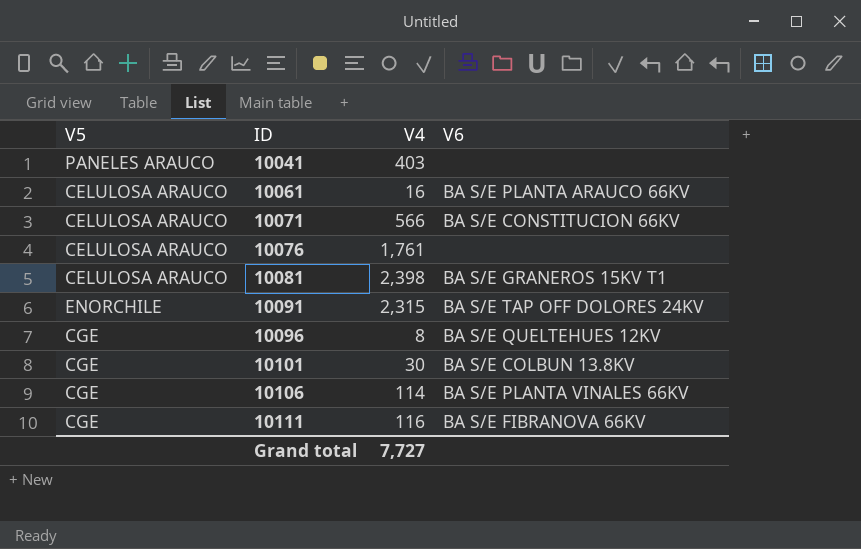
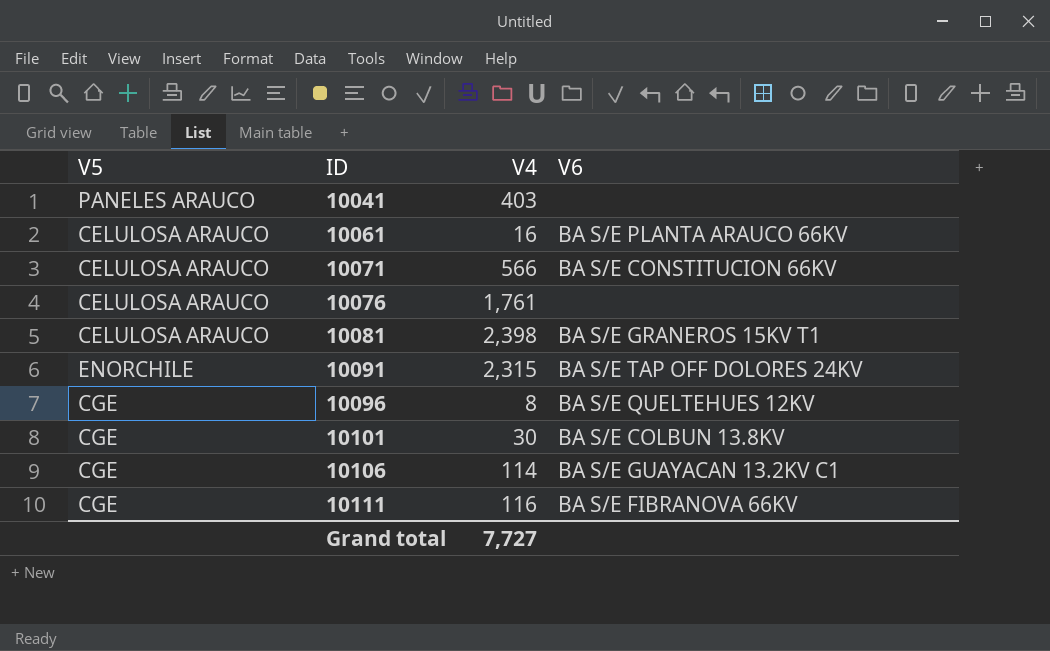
10106 | V6: BA S/E PLANTA VINALES 66KV -> BA S/E GUAYACAN 13.2KV C1

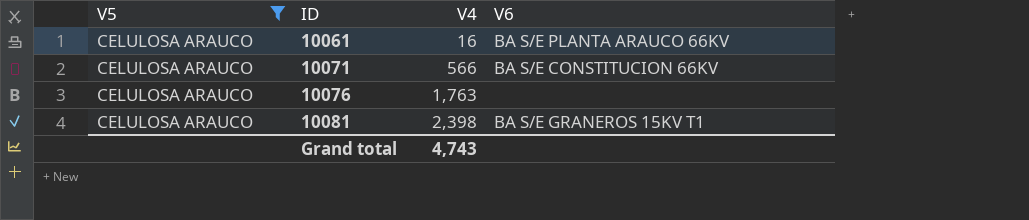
filter: none -> V5 = CELULOSA ARAUCO
10076 | V4: 1,761 -> 1,763
Grand total | V4: 7,727 -> 4,743

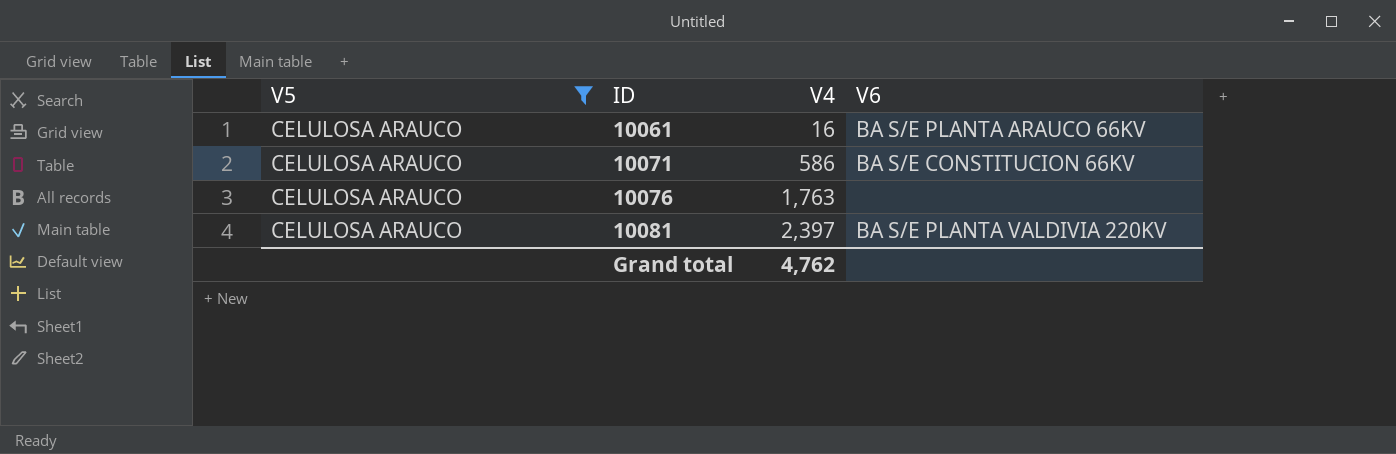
10071 | V4: 566 -> 586
10081 | V4: 2,398 -> 2,397
10081 | V6: BA S/E GRANEROS 15KV T1 -> BA S/E PLANTA VALDIVIA 220KV
Grand total | V4: 4,743 -> 4,762

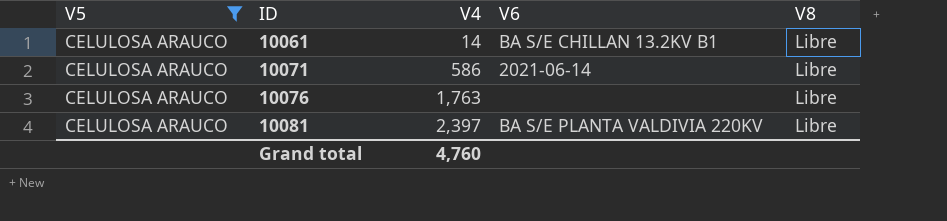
column V8 | position: none -> 5
10061 | V4: 16 -> 14
10061 | V6: BA S/E PLANTA ARAUCO 66KV -> BA S/E CHILLAN 13.2KV B1
10071 | V6: BA S/E CONSTITUCION 66KV -> 2021-06-14
Grand total | V4: 4,762 -> 4,760

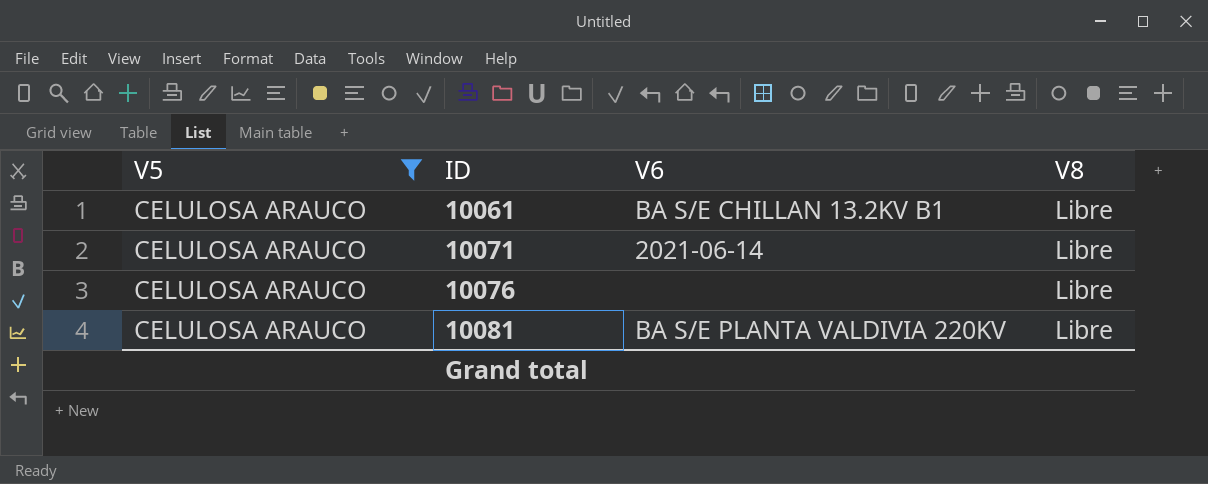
column V4 | position: 3 -> none

